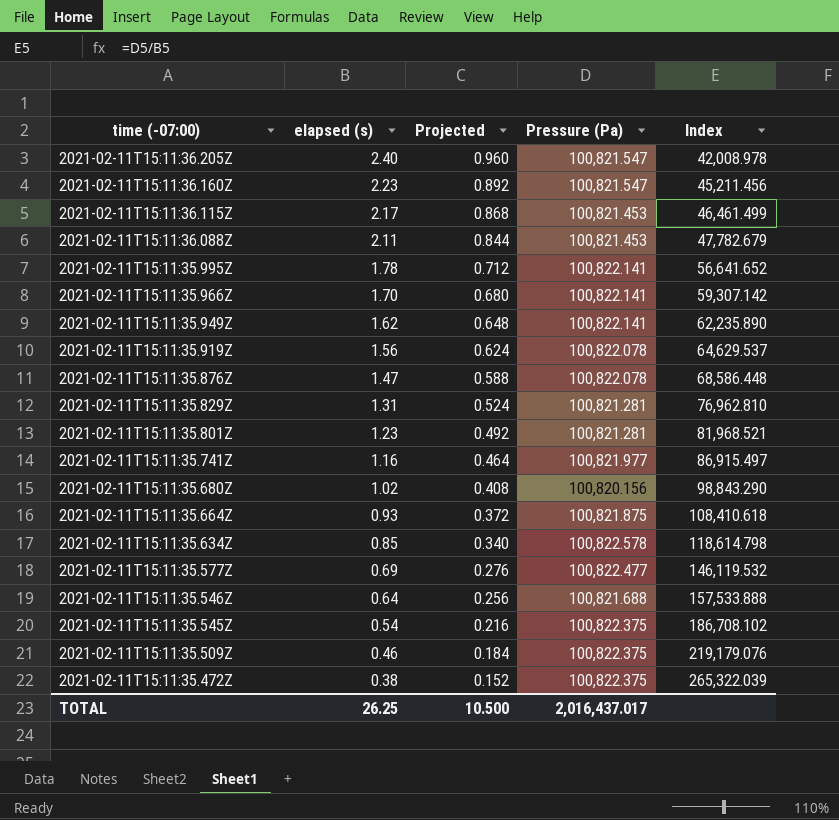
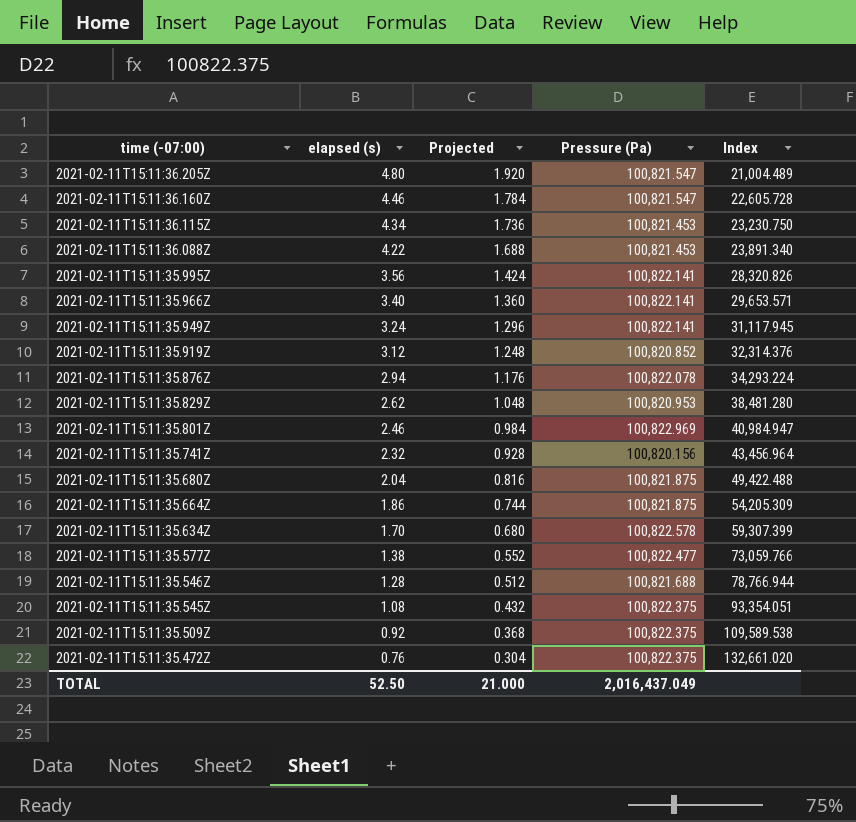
2021-02-11T15:11:36.205Z | elapsed (s): 2.40 -> 4.80
2021-02-11T15:11:36.205Z | Projected: 0.960 -> 1.920
2021-02-11T15:11:36.205Z | Index: 42,008.978 -> 21,004.489
2021-02-11T15:11:36.160Z | elapsed (s): 2.23 -> 4.46
2021-02-11T15:11:36.160Z | Projected: 0.892 -> 1.784
2021-02-11T15:11:36.160Z | Index: 45,211.456 -> 22,605.728
2021-02-11T15:11:36.115Z | elapsed (s): 2.17 -> 4.34
2021-02-11T15:11:36.115Z | Projected: 0.868 -> 1.736
2021-02-11T15:11:36.115Z | Index: 46,461.499 -> 23,230.750
2021-02-11T15:11:36.088Z | elapsed (s): 2.11 -> 4.22
2021-02-11T15:11:36.088Z | Projected: 0.844 -> 1.688
2021-02-11T15:11:36.088Z | Index: 47,782.679 -> 23,891.340
2021-02-11T15:11:35.995Z | elapsed (s): 1.78 -> 3.56
2021-02-11T15:11:35.995Z | Projected: 0.712 -> 1.424
2021-02-11T15:11:35.995Z | Index: 56,641.652 -> 28,320.826
2021-02-11T15:11:35.966Z | elapsed (s): 1.70 -> 3.40
2021-02-11T15:11:35.966Z | Projected: 0.680 -> 1.360
2021-02-11T15:11:35.966Z | Index: 59,307.142 -> 29,653.571
2021-02-11T15:11:35.949Z | elapsed (s): 1.62 -> 3.24
2021-02-11T15:11:35.949Z | Projected: 0.648 -> 1.296
2021-02-11T15:11:35.949Z | Index: 62,235.890 -> 31,117.945
2021-02-11T15:11:35.919Z | elapsed (s): 1.56 -> 3.12
2021-02-11T15:11:35.919Z | Projected: 0.624 -> 1.248
2021-02-11T15:11:35.919Z | Pressure (Pa): 100,822.078 -> 100,820.852
2021-02-11T15:11:35.919Z | Index: 64,629.537 -> 32,314.376
2021-02-11T15:11:35.876Z | elapsed (s): 1.47 -> 2.94
2021-02-11T15:11:35.876Z | Projected: 0.588 -> 1.176
2021-02-11T15:11:35.876Z | Index: 68,586.448 -> 34,293.224
2021-02-11T15:11:35.829Z | elapsed (s): 1.31 -> 2.62
2021-02-11T15:11:35.829Z | Projected: 0.524 -> 1.048
2021-02-11T15:11:35.829Z | Pressure (Pa): 100,821.281 -> 100,820.953
2021-02-11T15:11:35.829Z | Index: 76,962.810 -> 38,481.280
2021-02-11T15:11:35.801Z | elapsed (s): 1.23 -> 2.46
2021-02-11T15:11:35.801Z | Projected: 0.492 -> 0.984
2021-02-11T15:11:35.801Z | Pressure (Pa): 100,821.281 -> 100,822.969
2021-02-11T15:11:35.801Z | Index: 81,968.521 -> 40,984.947
2021-02-11T15:11:35.741Z | elapsed (s): 1.16 -> 2.32
2021-02-11T15:11:35.741Z | Projected: 0.464 -> 0.928
2021-02-11T15:11:35.741Z | Pressure (Pa): 100,821.977 -> 100,820.156
2021-02-11T15:11:35.741Z | Index: 86,915.497 -> 43,456.964
2021-02-11T15:11:35.680Z | elapsed (s): 1.02 -> 2.04
2021-02-11T15:11:35.680Z | Projected: 0.408 -> 0.816
2021-02-11T15:11:35.680Z | Pressure (Pa): 100,820.156 -> 100,821.875
2021-02-11T15:11:35.680Z | Index: 98,843.290 -> 49,422.488
2021-02-11T15:11:35.664Z | elapsed (s): 0.93 -> 1.86
2021-02-11T15:11:35.664Z | Projected: 0.372 -> 0.744
2021-02-11T15:11:35.664Z | Index: 108,410.618 -> 54,205.309
2021-02-11T15:11:35.634Z | elapsed (s): 0.85 -> 1.70
2021-02-11T15:11:35.634Z | Projected: 0.340 -> 0.680
2021-02-11T15:11:35.634Z | Index: 118,614.798 -> 59,307.399
2021-02-11T15:11:35.577Z | elapsed (s): 0.69 -> 1.38
2021-02-11T15:11:35.577Z | Projected: 0.276 -> 0.552
2021-02-11T15:11:35.577Z | Index: 146,119.532 -> 73,059.766
2021-02-11T15:11:35.546Z | elapsed (s): 0.64 -> 1.28
2021-02-11T15:11:35.546Z | Projected: 0.256 -> 0.512
2021-02-11T15:11:35.546Z | Index: 157,533.888 -> 78,766.944
2021-02-11T15:11:35.545Z | elapsed (s): 0.54 -> 1.08
2021-02-11T15:11:35.545Z | Projected: 0.216 -> 0.432
2021-02-11T15:11:35.545Z | Index: 186,708.102 -> 93,354.051
2021-02-11T15:11:35.509Z | elapsed (s): 0.46 -> 0.92
2021-02-11T15:11:35.509Z | Projected: 0.184 -> 0.368
2021-02-11T15:11:35.509Z | Index: 219,179.076 -> 109,589.538
2021-02-11T15:11:35.472Z | elapsed (s): 0.38 -> 0.76
2021-02-11T15:11:35.472Z | Projected: 0.152 -> 0.304
2021-02-11T15:11:35.472Z | Index: 265,322.039 -> 132,661.020
TOTAL | elapsed (s): 26.25 -> 52.50
TOTAL | Projected: 10.500 -> 21.000
TOTAL | Pressure (Pa): 2,016,437.017 -> 2,016,437.049

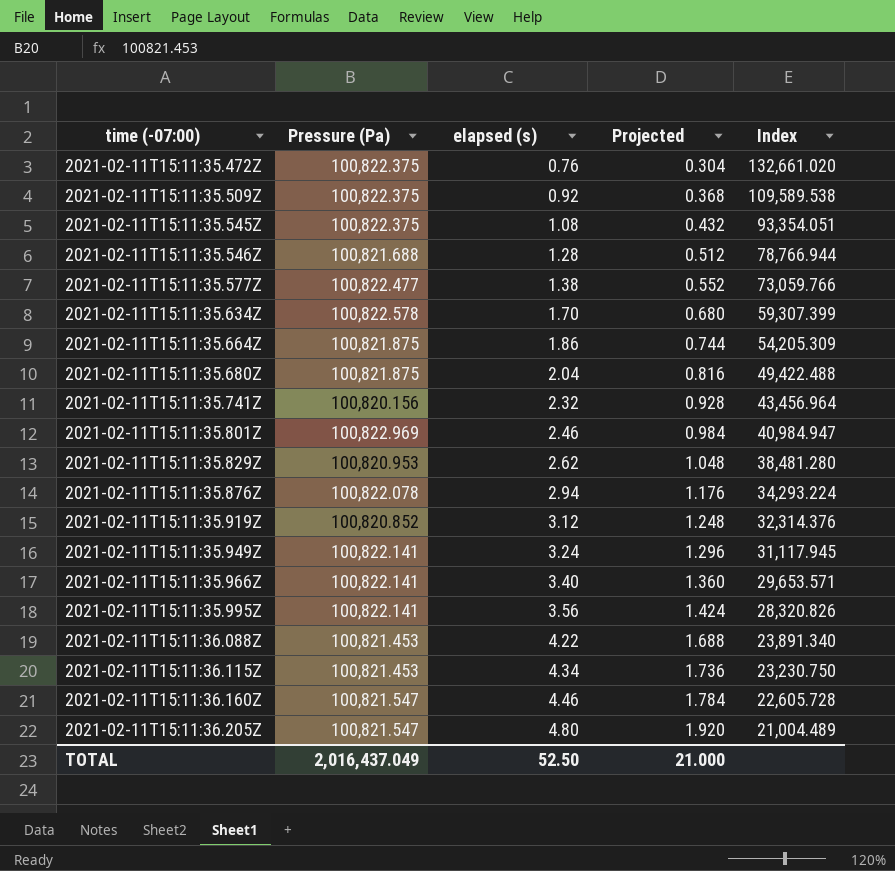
row order: time (-07:00) descending -> time (-07:00) ascending
column Pressure (Pa) | position: 4 -> 2

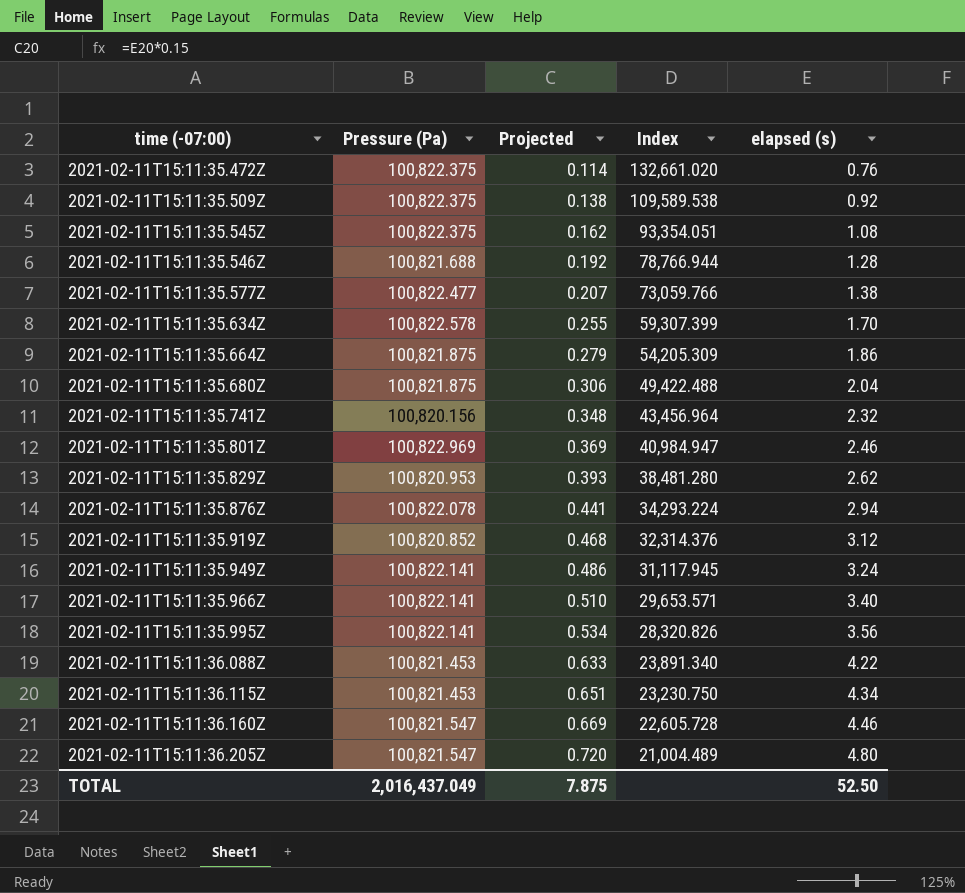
column Projected | formula: [elapsed (s)] * 0.4 -> [elapsed (s)] * 0.15
column elapsed (s) | position: 3 -> 5
TOTAL | Projected: 21.000 -> 7.875

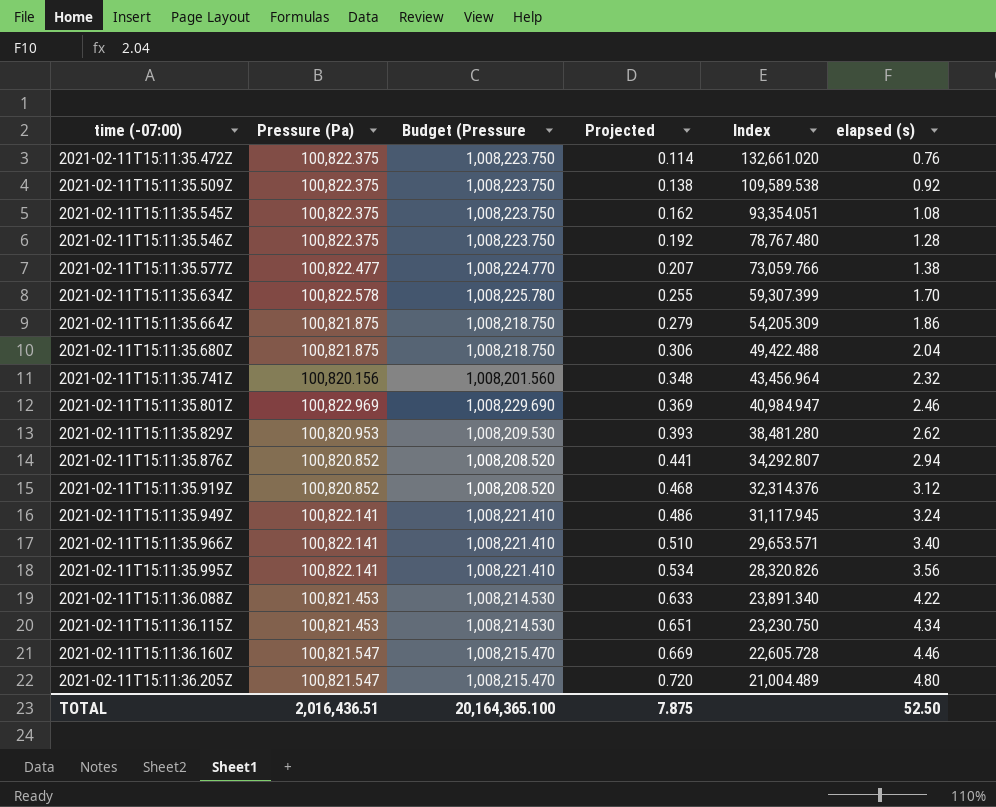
column Budget (Pressure | formula: none -> [Pressure (Pa)] * 10
2021-02-11T15:11:35.546Z | Pressure (Pa): 100,821.688 -> 100,822.375
2021-02-11T15:11:35.546Z | Index: 78,766.944 -> 78,767.480
2021-02-11T15:11:35.876Z | Pressure (Pa): 100,822.078 -> 100,820.852
2021-02-11T15:11:35.876Z | Index: 34,293.224 -> 34,292.807
TOTAL | Pressure (Pa): 2,016,437.049 -> 2,016,436.51

